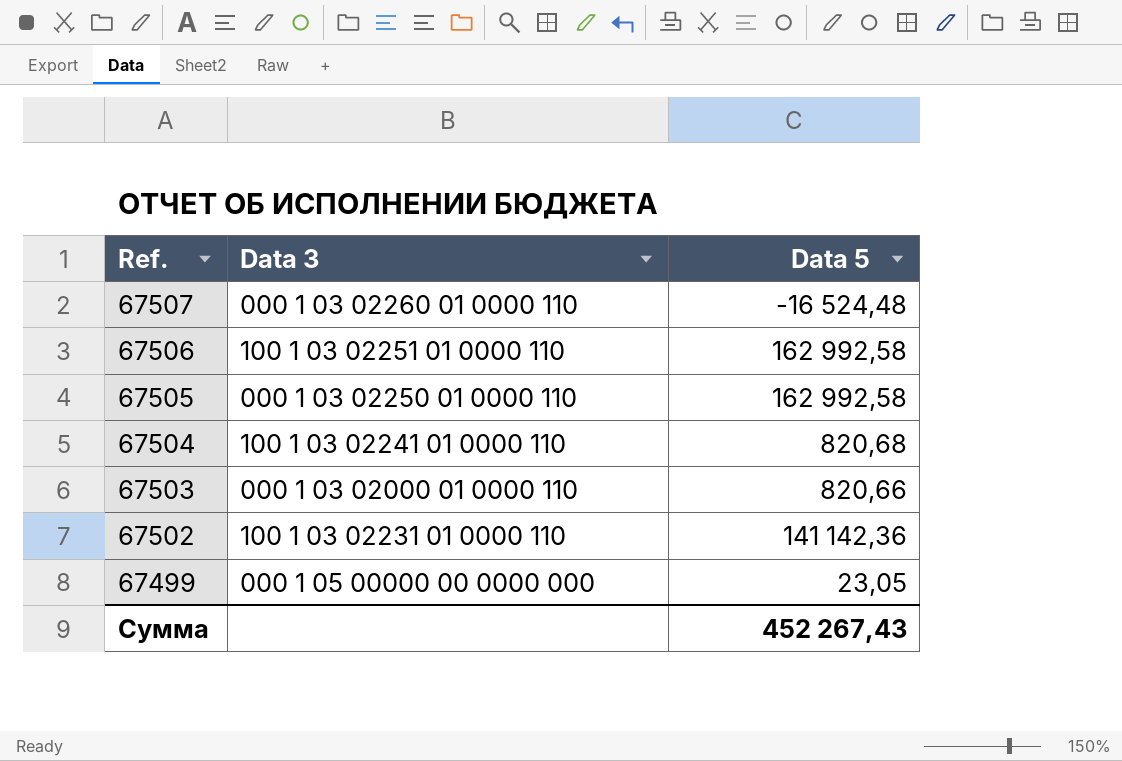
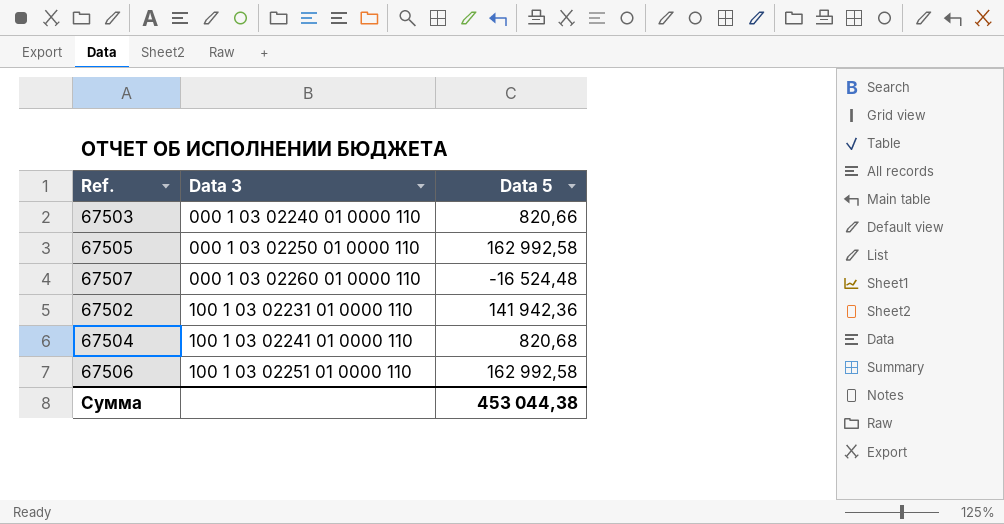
row order: Ref. descending -> Data 3 ascending
row 67499: 000 1 05 00000 00 0000 000 | 23,05 -> none
67503 | Data 3: 000 1 03 02000 01 0000 110 -> 000 1 03 02240 01 0000 110
67502 | Data 5: 141 142,36 -> 141 942,36
Сумма | Data 5: 452 267,43 -> 453 044,38

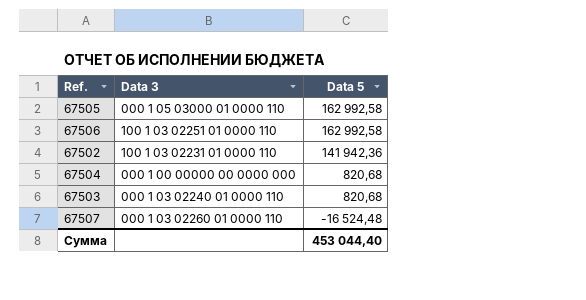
row order: Data 3 ascending -> Data 5 descending
67505 | Data 3: 000 1 03 02250 01 0000 110 -> 000 1 05 03000 01 0000 110
67504 | Data 3: 100 1 03 02241 01 0000 110 -> 000 1 00 00000 00 0000 000
67503 | Data 5: 820,66 -> 820,68
Сумма | Data 5: 453 044,38 -> 453 044,40

